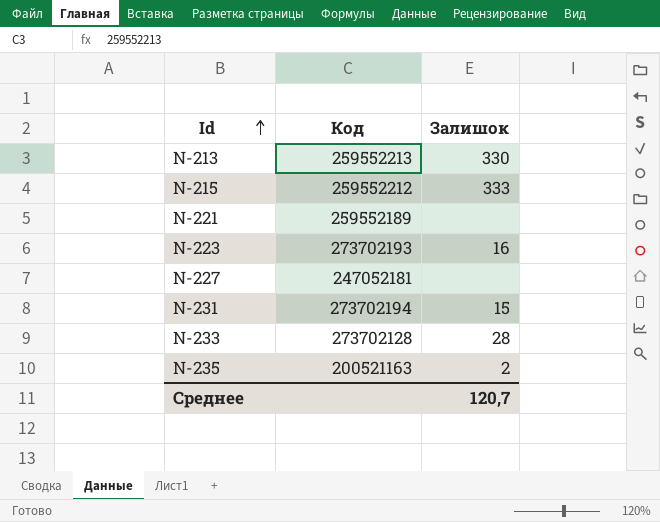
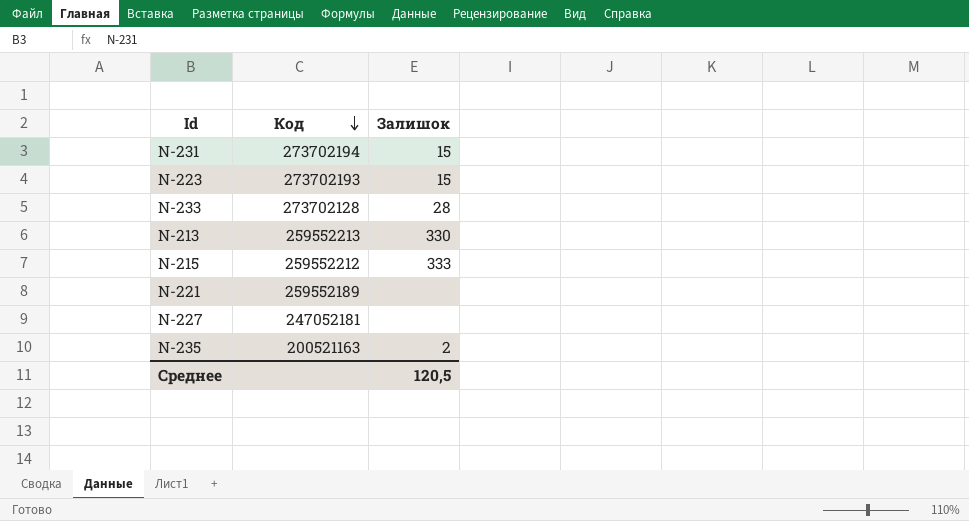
row order: Id ascending -> Код descending
N-223 | Залишок: 16 -> 15
Среднее | Залишок: 120,7 -> 120,5

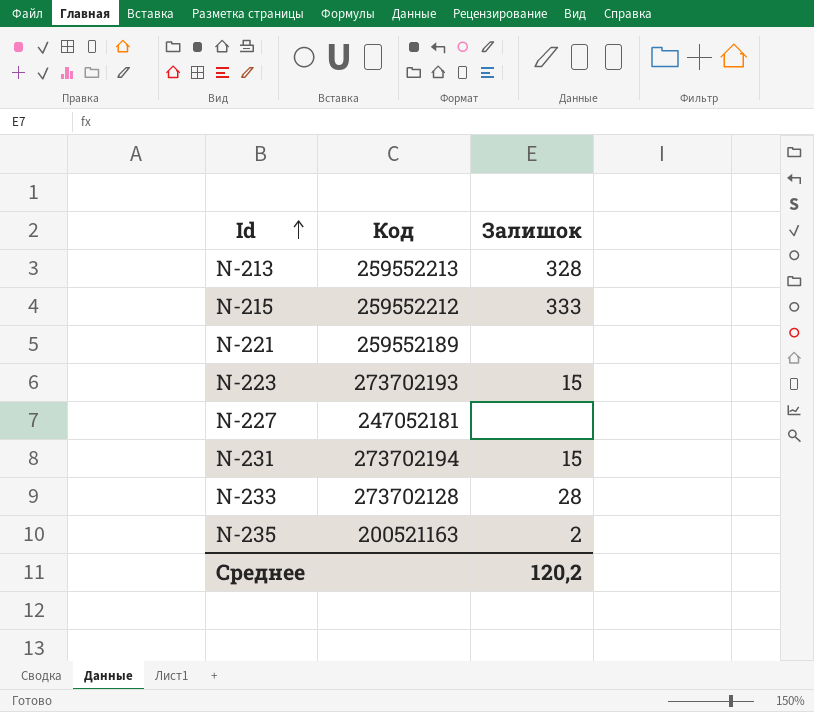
row order: Код descending -> Id ascending
N-213 | Залишок: 330 -> 328
Среднее | Залишок: 120,5 -> 120,2

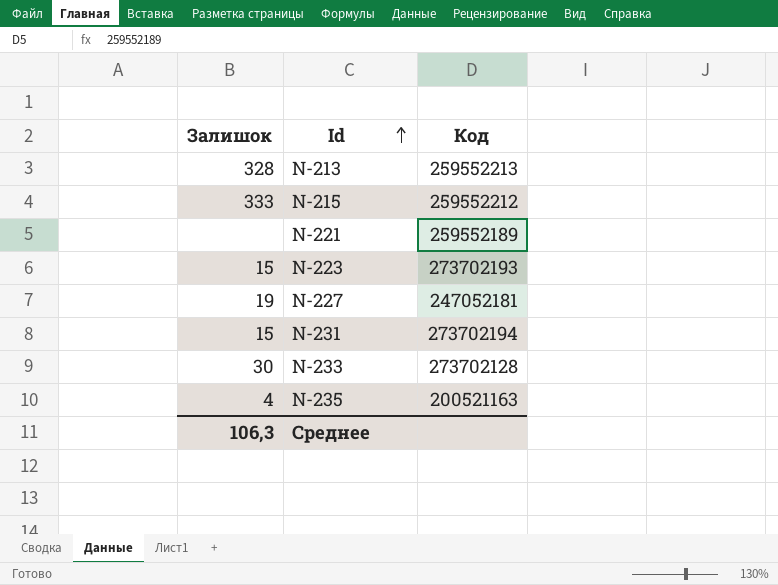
column Залишок | position: 3 -> 1
N-227 | Залишок: none -> 19
N-233 | Залишок: 28 -> 30
N-235 | Залишок: 2 -> 4
Среднее | Залишок: 120,2 -> 106,3

